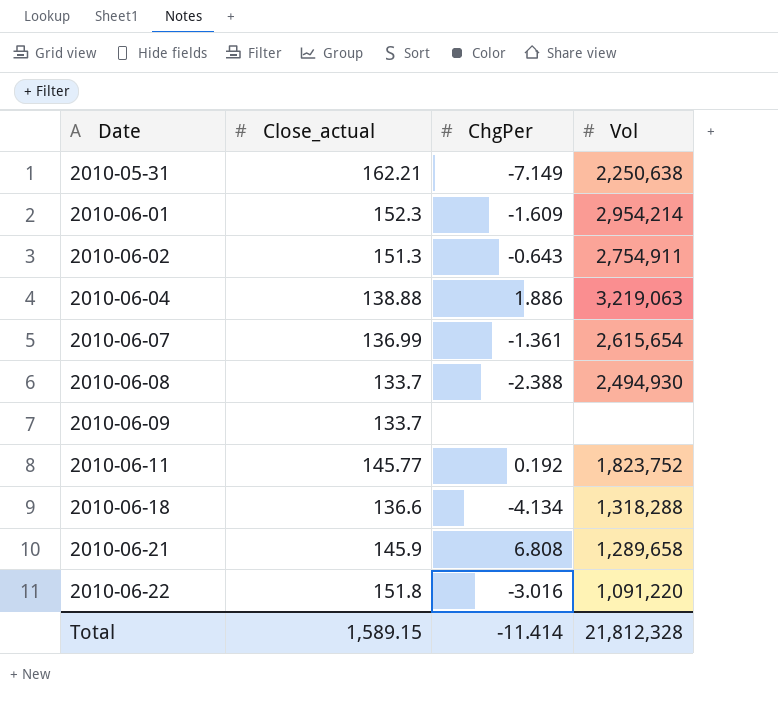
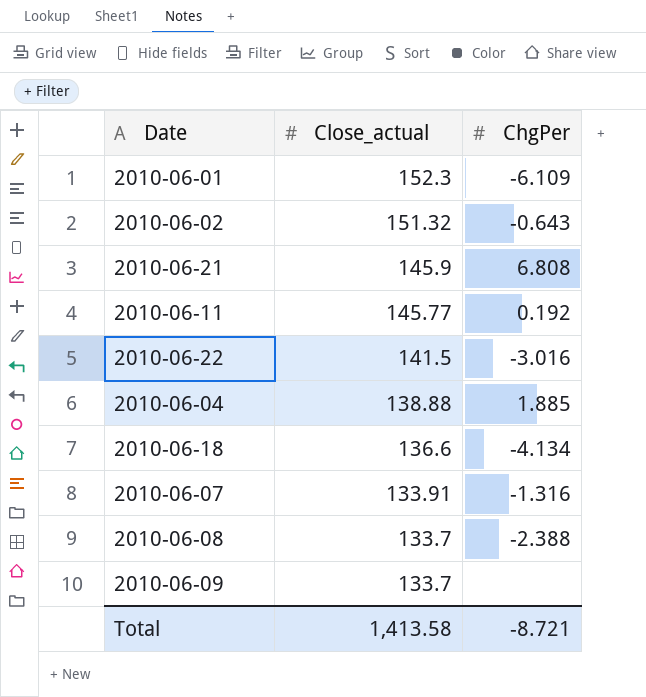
row order: Date ascending -> Close_actual descending
column Vol | position: 4 -> none
row 2010-05-31: 162.21 | -7.149 | 2,250,638 -> none
2010-06-01 | ChgPer: -1.609 -> -6.109
2010-06-02 | Close_actual: 151.3 -> 151.32
2010-06-22 | Close_actual: 151.8 -> 141.5
2010-06-04 | ChgPer: 1.886 -> 1.885
2010-06-07 | Close_actual: 136.99 -> 133.91
2010-06-07 | ChgPer: -1.361 -> -1.316
Total | Close_actual: 1,589.15 -> 1,413.58
Total | ChgPer: -11.414 -> -8.721

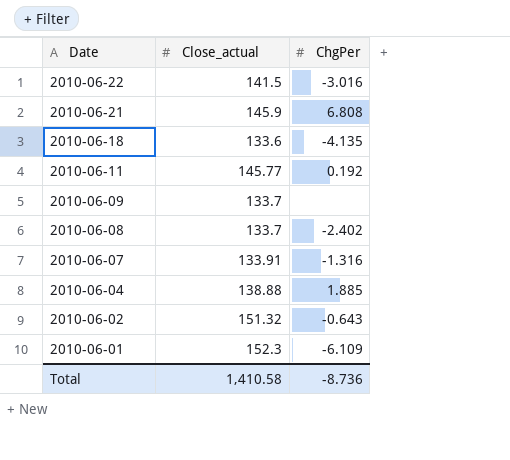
row order: Close_actual descending -> Date descending
2010-06-18 | Close_actual: 136.6 -> 133.6
2010-06-18 | ChgPer: -4.134 -> -4.135
2010-06-08 | ChgPer: -2.388 -> -2.402
Total | Close_actual: 1,413.58 -> 1,410.58
Total | ChgPer: -8.721 -> -8.736

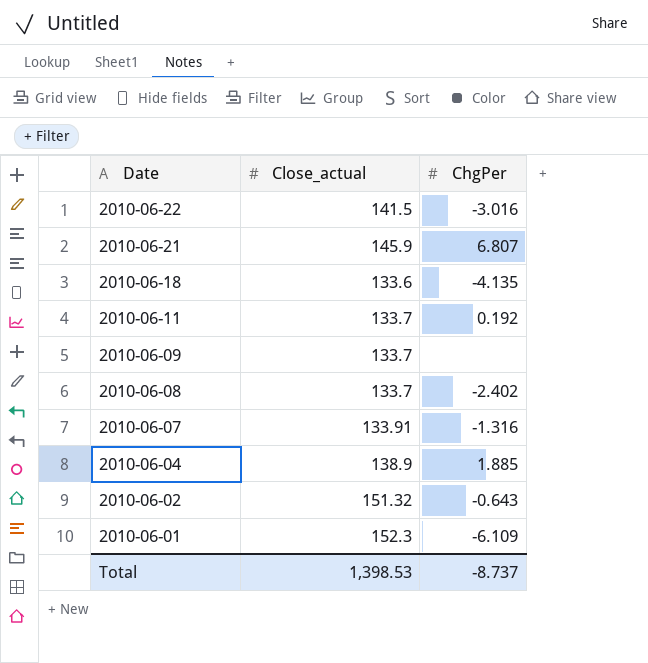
2010-06-21 | ChgPer: 6.808 -> 6.807
2010-06-11 | Close_actual: 145.77 -> 133.7
2010-06-04 | Close_actual: 138.88 -> 138.9
Total | Close_actual: 1,410.58 -> 1,398.53
Total | ChgPer: -8.736 -> -8.737

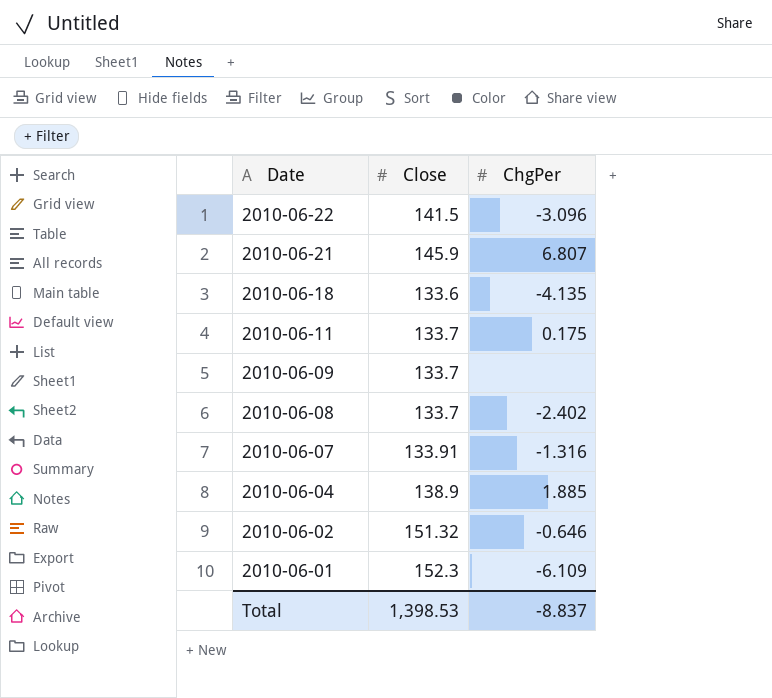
column name: Close_actual -> Close
2010-06-22 | ChgPer: -3.016 -> -3.096
2010-06-11 | ChgPer: 0.192 -> 0.175
2010-06-02 | ChgPer: -0.643 -> -0.646
Total | ChgPer: -8.737 -> -8.837

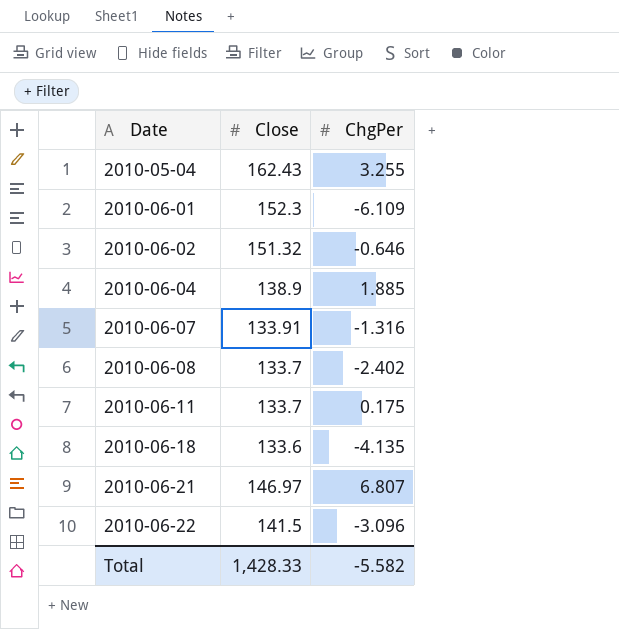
row order: Date descending -> Date ascending
row 2010-06-09: 133.7 | none -> none
row 2010-05-04: none -> 162.43 | 3.255
2010-06-21 | Close: 145.9 -> 146.97
Total | Close: 1,398.53 -> 1,428.33
Total | ChgPer: -8.837 -> -5.582

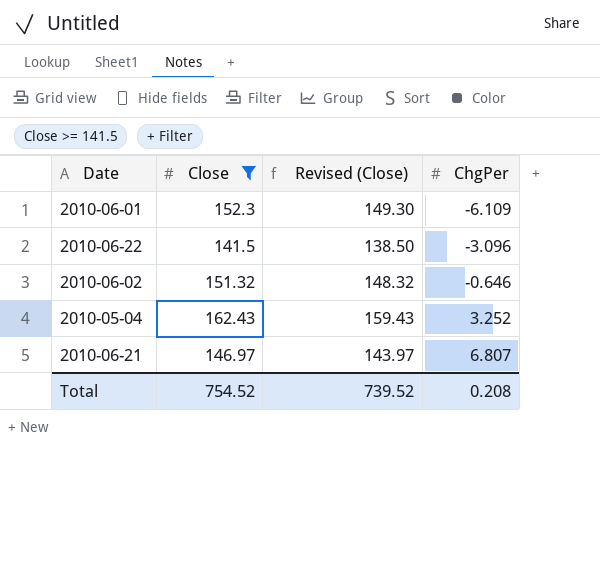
filter: none -> Close >= 141.5
row order: Date ascending -> ChgPer ascending
column Revised (Close) | formula: none -> [Close] - 3
2010-05-04 | ChgPer: 3.255 -> 3.252
Total | Close: 1,428.33 -> 754.52
Total | ChgPer: -5.582 -> 0.208

